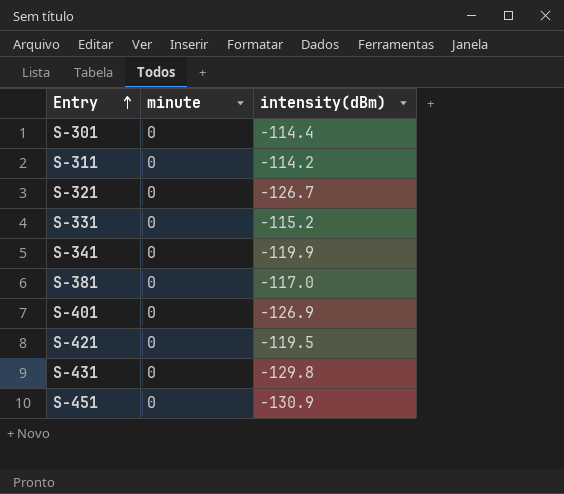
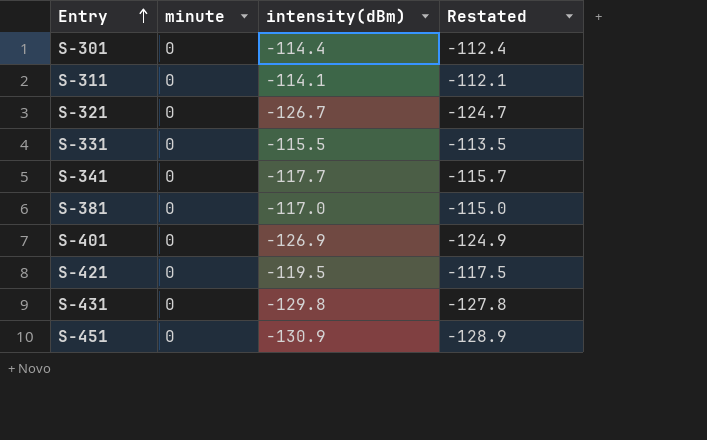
column Restated | formula: none -> [intensity(dBm)] + 2
S-311 | intensity(dBm): -114.2 -> -114.1
S-331 | intensity(dBm): -115.2 -> -115.5
S-341 | intensity(dBm): -119.9 -> -117.7

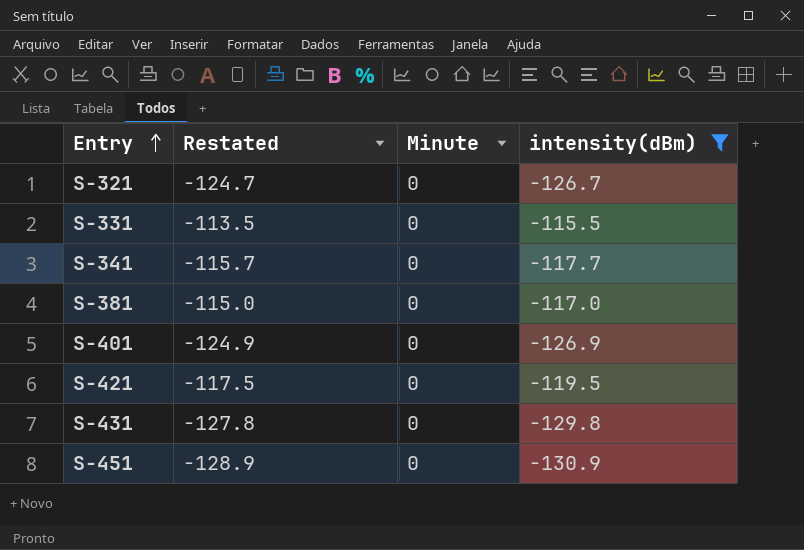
filter: none -> intensity(dBm) <= -115.5
column Restated | position: 4 -> 2
column name: minute -> Minute

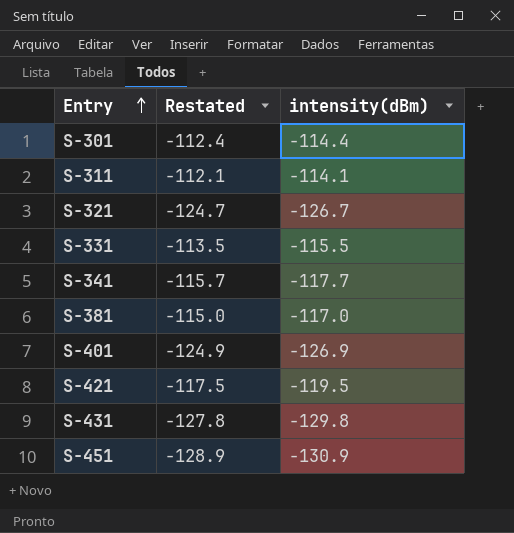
filter: intensity(dBm) <= -115.5 -> none
column Minute | position: 3 -> none

